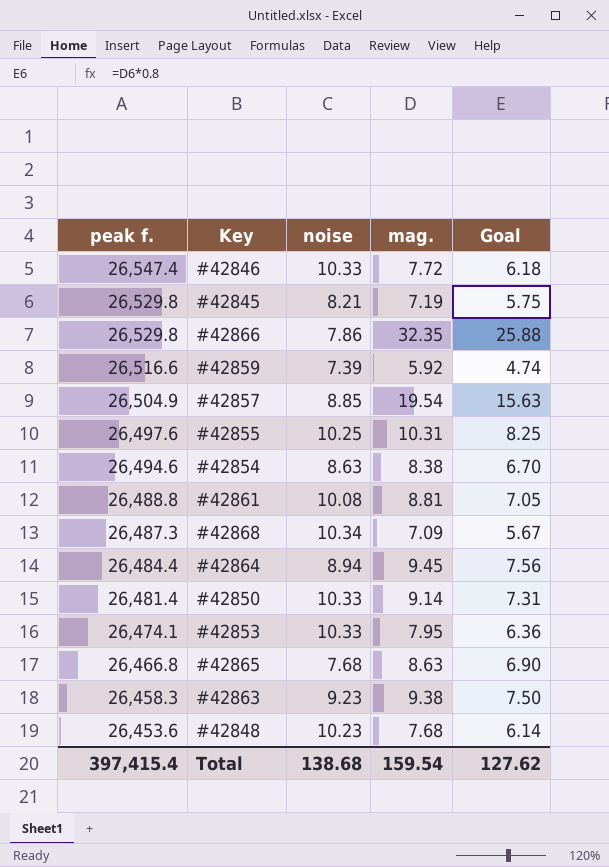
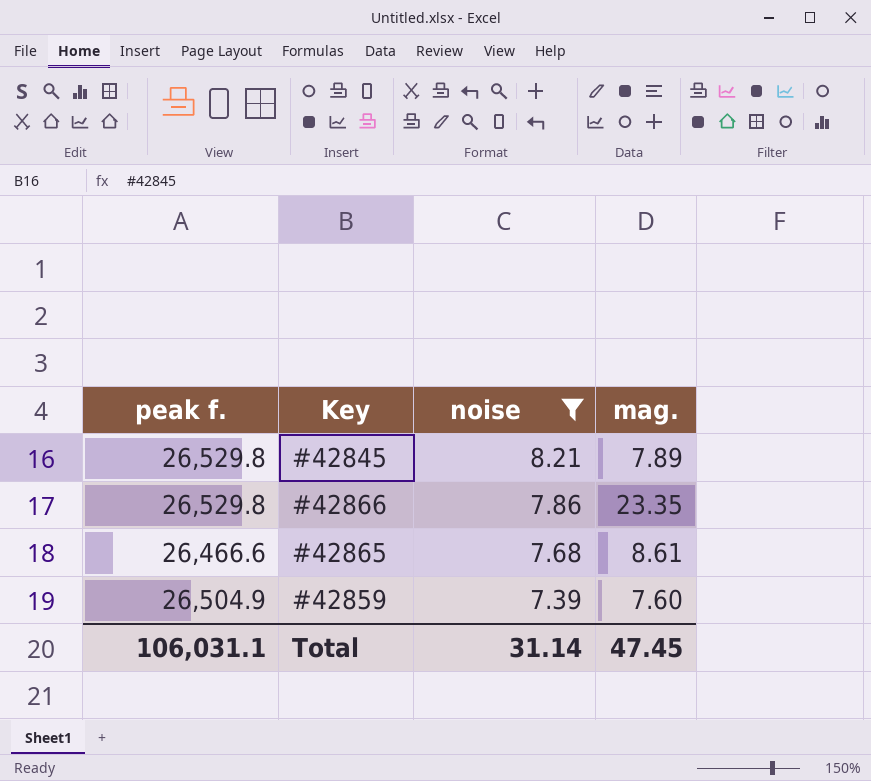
filter: none -> noise <= 8.21
row order: peak f. descending -> noise descending
column Goal | formula: [mag.] * 0.8 -> none
#42845 | mag.: 7.19 -> 7.89
#42866 | mag.: 32.35 -> 23.35
#42865 | peak f.: 26,466.8 -> 26,466.6
#42865 | mag.: 8.63 -> 8.61
#42859 | peak f.: 26,516.6 -> 26,504.9
#42859 | mag.: 5.92 -> 7.60
Total | peak f.: 397,415.4 -> 106,031.1
Total | noise: 138.68 -> 31.14
Total | mag.: 159.54 -> 47.45

